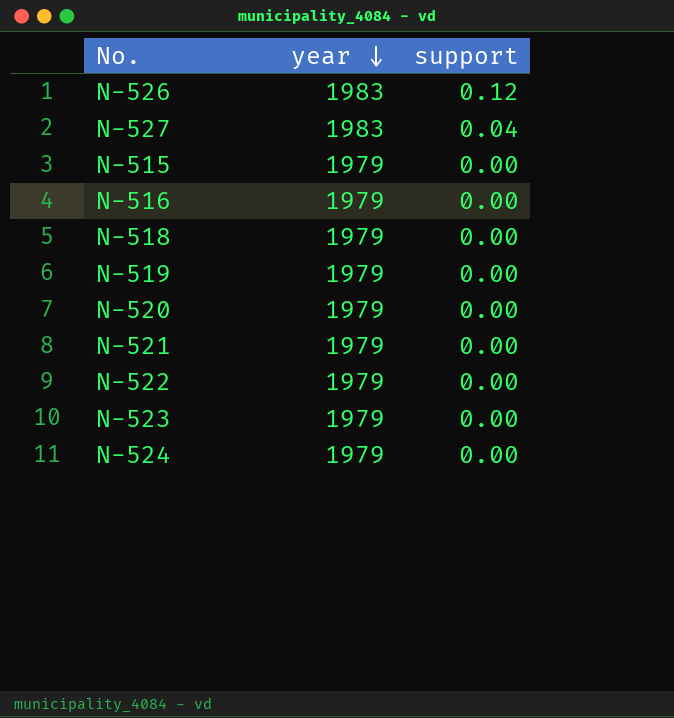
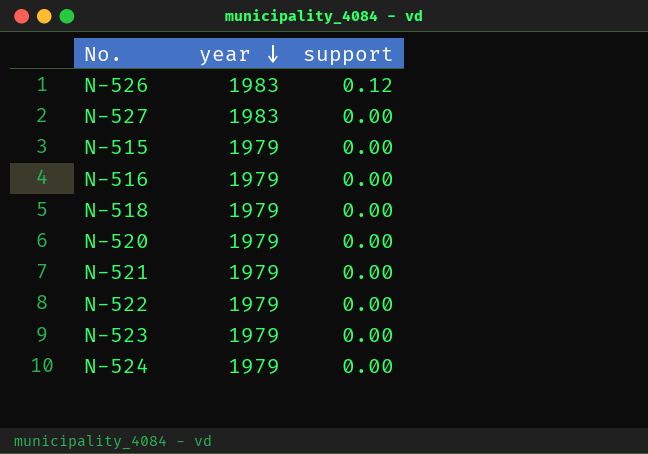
row N-519: 1979 | 0.00 -> none
N-527 | support: 0.04 -> 0.00

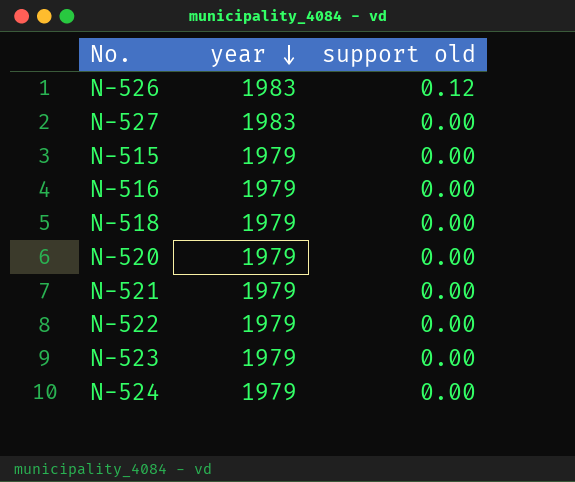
column name: support -> support old

